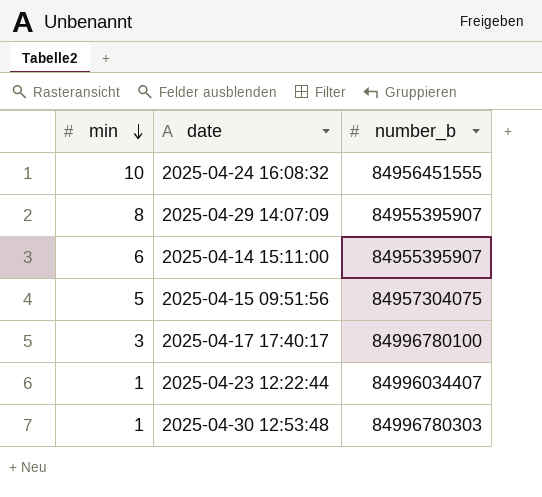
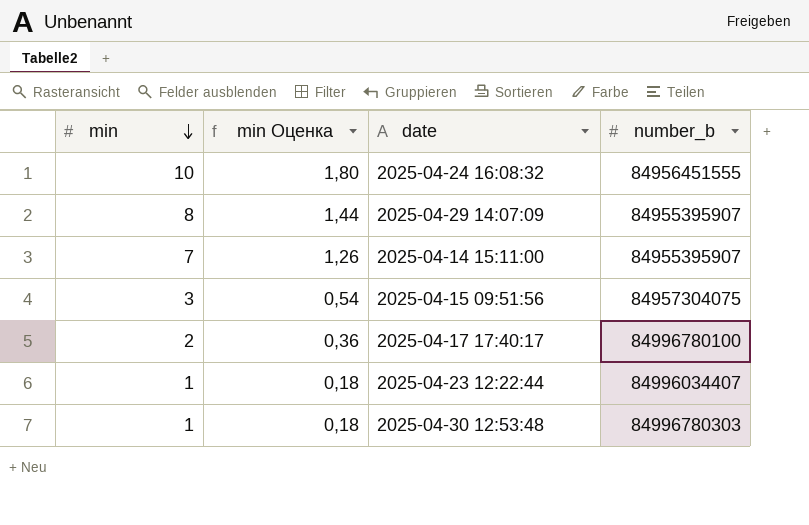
column min Оценка | formula: none -> [min] * 0,18
2025-04-14 15:11:00 | min: 6 -> 7
2025-04-15 09:51:56 | min: 5 -> 3
2025-04-17 17:40:17 | min: 3 -> 2

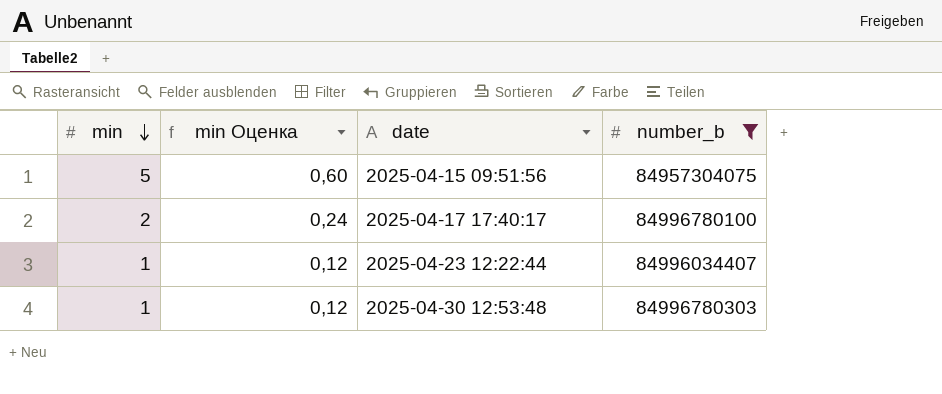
filter: none -> number_b >= 84957304075
column min Оценка | formula: [min] * 0,18 -> [min] * 0,12
2025-04-15 09:51:56 | min: 3 -> 5

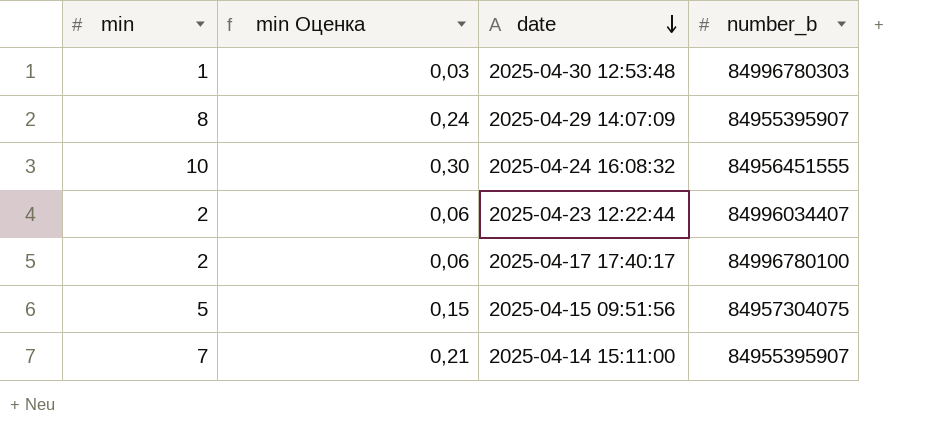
filter: number_b >= 84957304075 -> none
row order: min descending -> date descending
column min Оценка | formula: [min] * 0,12 -> [min] * 0,03
2025-04-23 12:22:44 | min: 1 -> 2

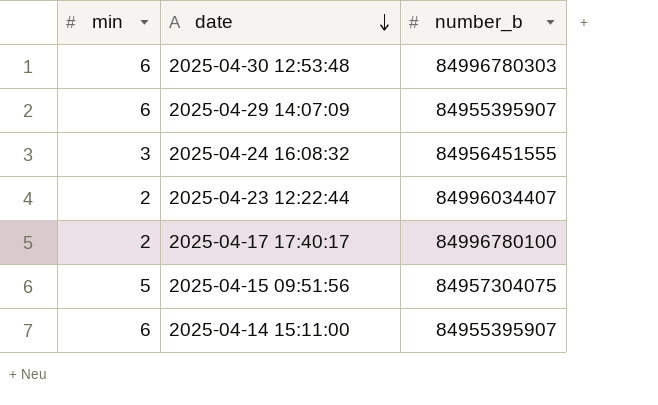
column min Оценка | formula: [min] * 0,03 -> none
2025-04-30 12:53:48 | min: 1 -> 6
2025-04-29 14:07:09 | min: 8 -> 6
2025-04-24 16:08:32 | min: 10 -> 3
2025-04-14 15:11:00 | min: 7 -> 6

